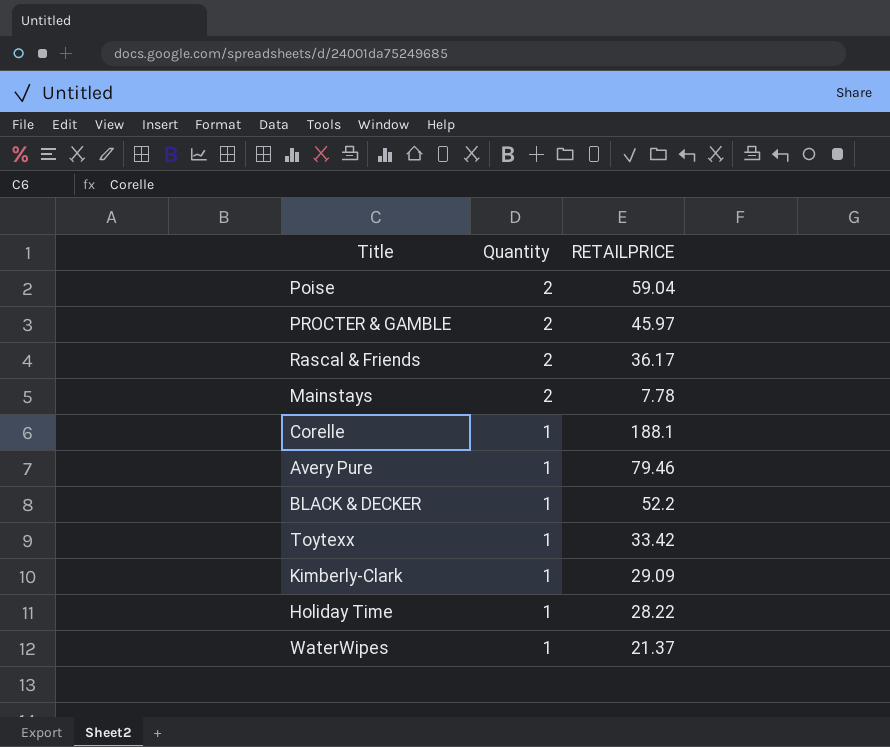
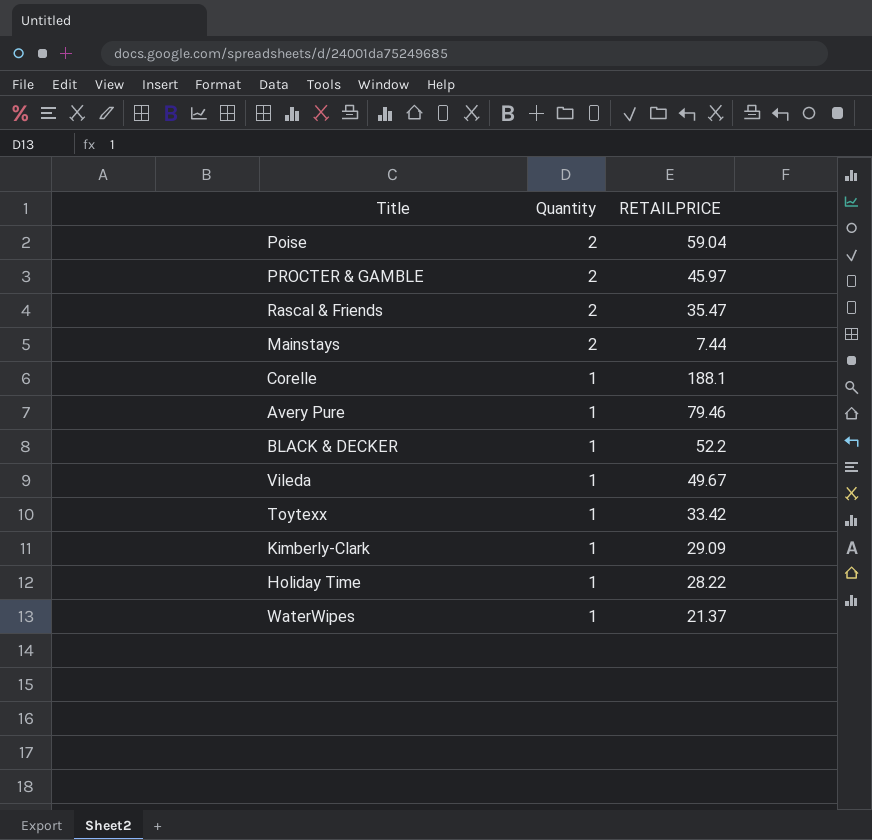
Rascal & Friends | RETAILPRICE: 36.17 -> 35.47
Mainstays | RETAILPRICE: 7.78 -> 7.44
row Vileda: none -> 1 | 49.67

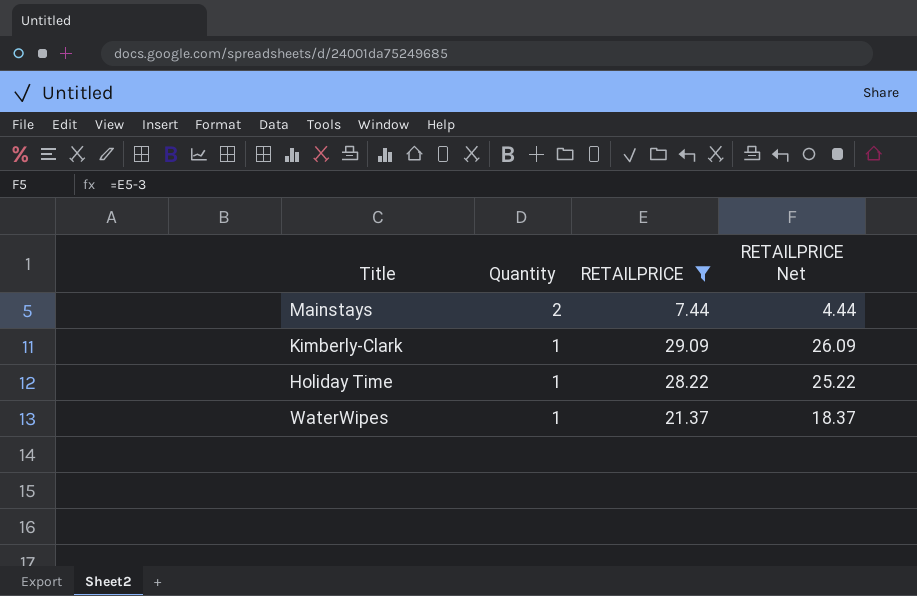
filter: none -> RETAILPRICE <= 29.09
column RETAILPRICE Net | formula: none -> [RETAILPRICE] - 3

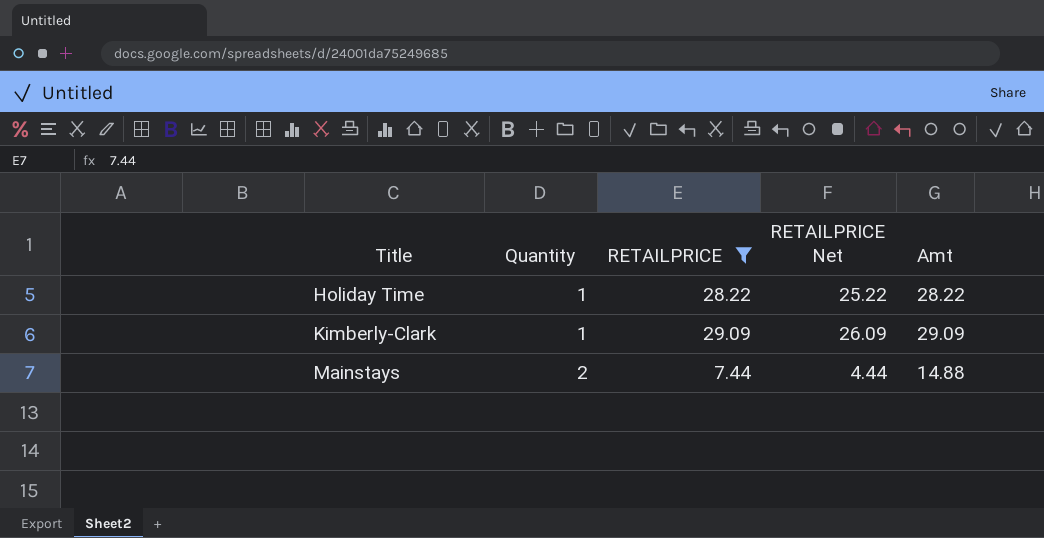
row order: Quantity descending -> Title ascending
column Amt | formula: none -> [Quantity] * [RETAILPRICE]
row WaterWipes: 1 | 21.37 | 18.37 -> none

